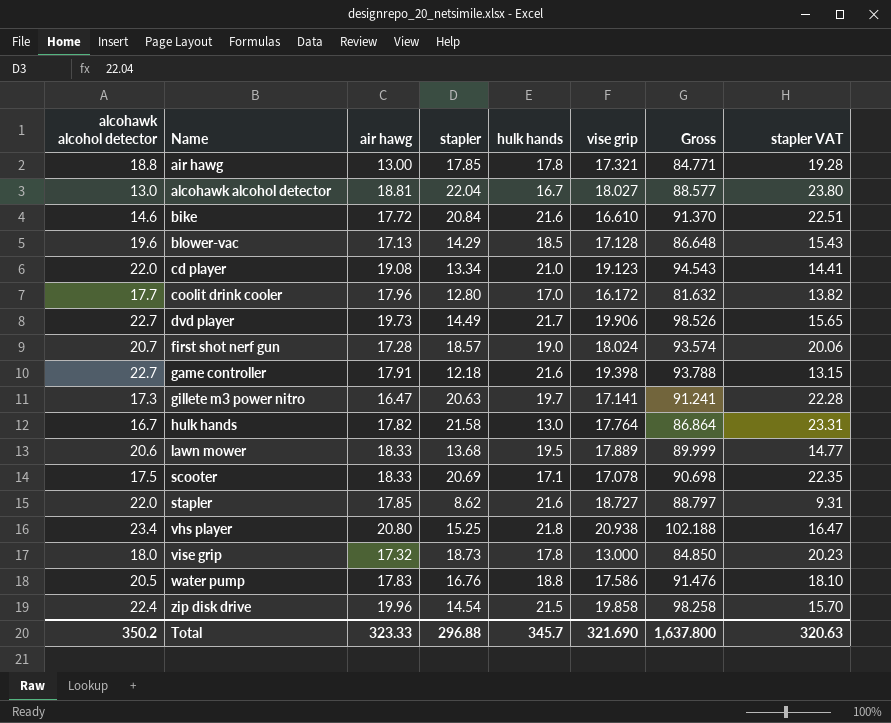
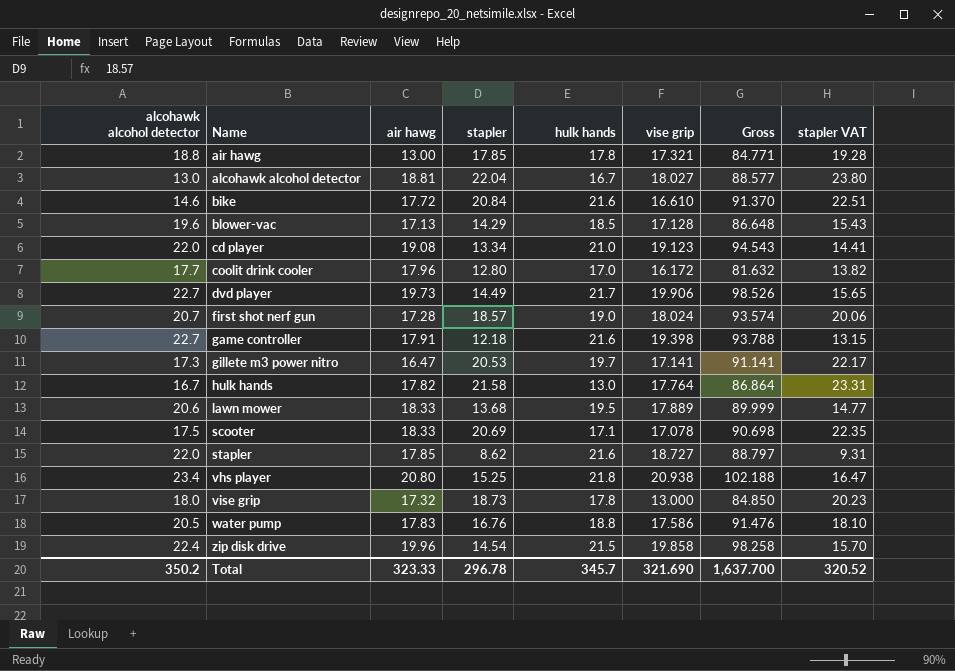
gillete m3 power nitro | stapler: 20.63 -> 20.53
gillete m3 power nitro | Gross: 91.241 -> 91.141
gillete m3 power nitro | stapler VAT: 22.28 -> 22.17
Total | stapler: 296.88 -> 296.78
Total | Gross: 1,637.800 -> 1,637.700
Total | stapler VAT: 320.63 -> 320.52

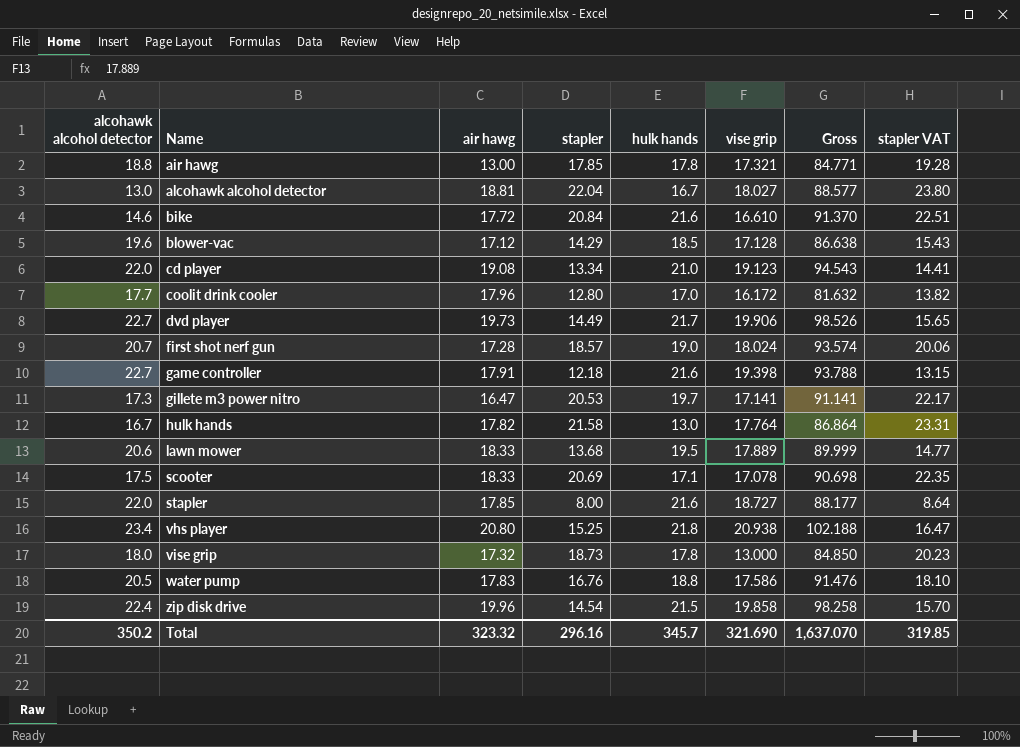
blower-vac | air hawg: 17.13 -> 17.12
blower-vac | Gross: 86.648 -> 86.638
stapler | stapler: 8.62 -> 8.00
stapler | Gross: 88.797 -> 88.177
stapler | stapler VAT: 9.31 -> 8.64
Total | air hawg: 323.33 -> 323.32
Total | stapler: 296.78 -> 296.16
Total | Gross: 1,637.700 -> 1,637.070
Total | stapler VAT: 320.52 -> 319.85

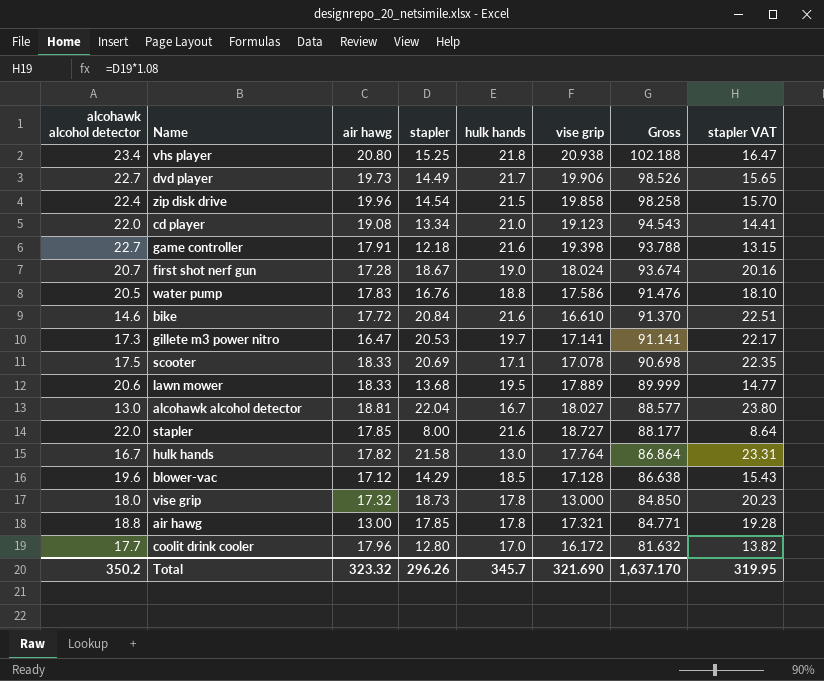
row order: Name ascending -> Gross descending
first shot nerf gun | stapler: 18.57 -> 18.67
first shot nerf gun | Gross: 93.574 -> 93.674
first shot nerf gun | stapler VAT: 20.06 -> 20.16
Total | stapler: 296.16 -> 296.26
Total | Gross: 1,637.070 -> 1,637.170
Total | stapler VAT: 319.85 -> 319.95

